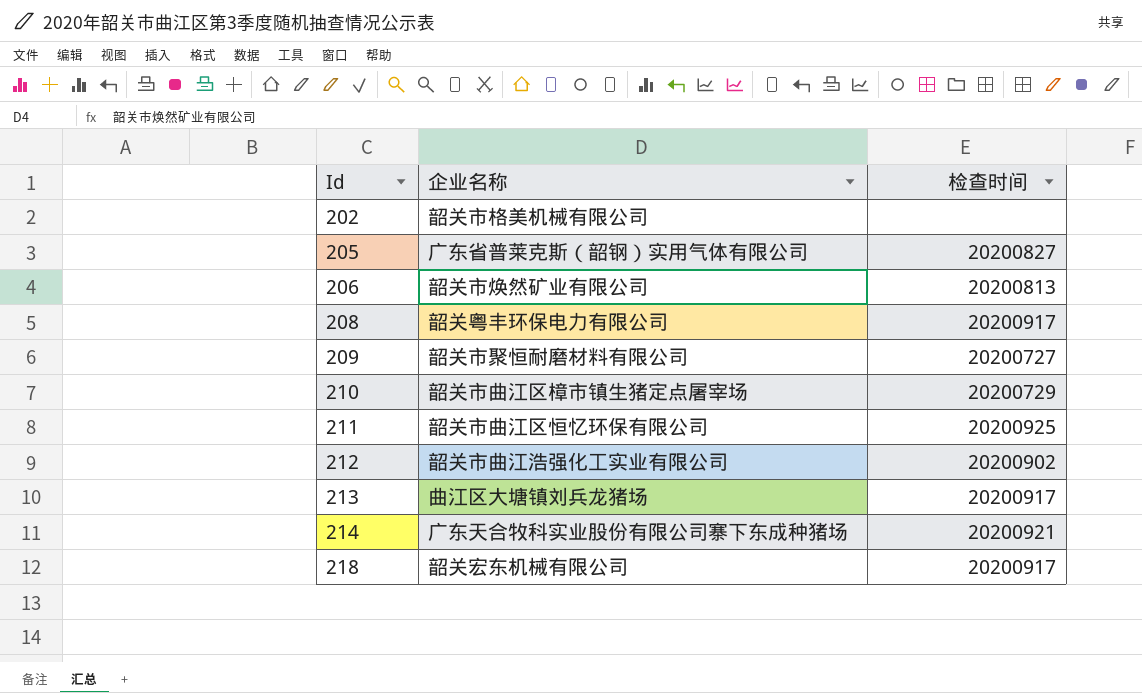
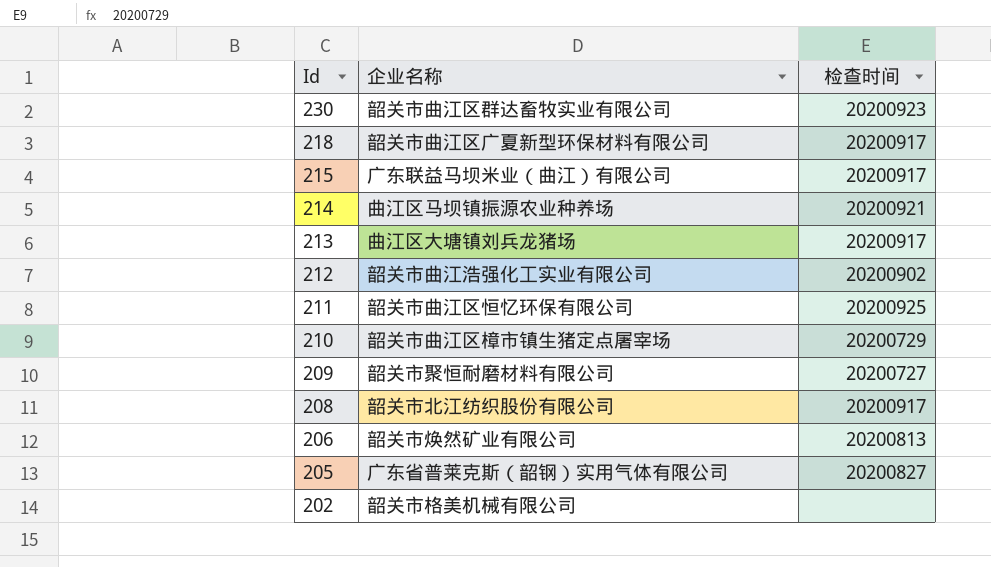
row order: Id ascending -> Id descending
row 230: none -> 韶关市曲江区群达畜牧实业有限公司 | 20200923
218 | 企业名称: 韶关宏东机械有限公司 -> 韶关市曲江区广夏新型环保材料有限公司
row 215: none -> 广东联益马坝米业（曲江）有限公司 | 20200917
214 | 企业名称: 广东天合牧科实业股份有限公司寨下东成种猪场 -> 曲江区马坝镇振源农业种养场
208 | 企业名称: 韶关粤丰环保电力有限公司 -> 韶关市北江纺织股份有限公司

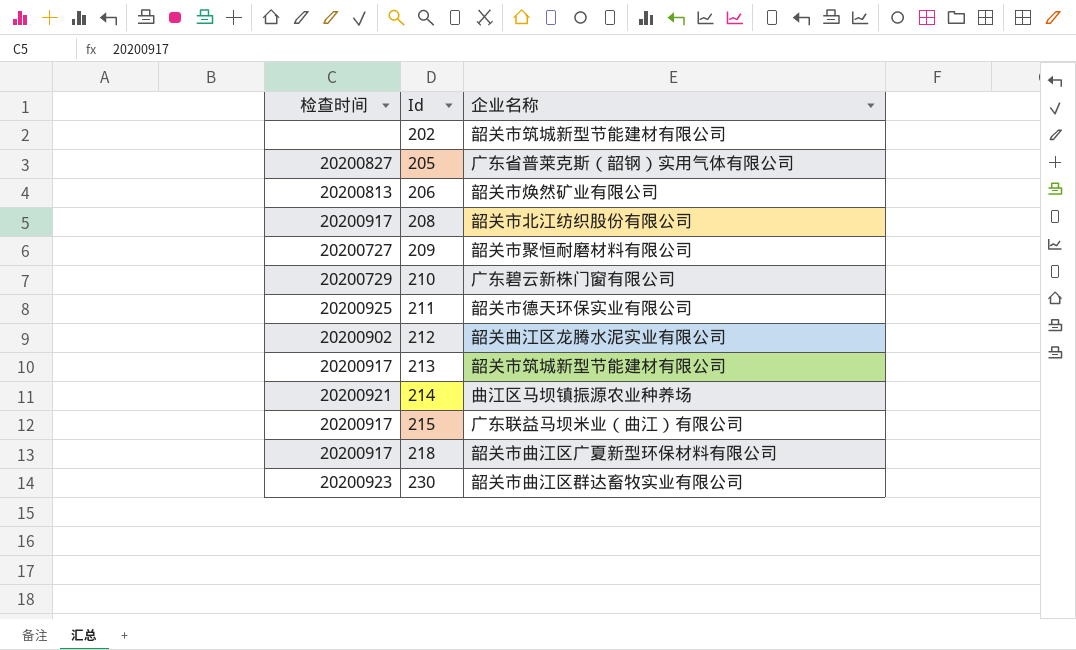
row order: Id descending -> Id ascending
column 检查时间 | position: 3 -> 1
202 | 企业名称: 韶关市格美机械有限公司 -> 韶关市筑城新型节能建材有限公司
210 | 企业名称: 韶关市曲江区樟市镇生猪定点屠宰场 -> 广东碧云新株门窗有限公司
211 | 企业名称: 韶关市曲江区恒忆环保有限公司 -> 韶关市德天环保实业有限公司
212 | 企业名称: 韶关市曲江浩强化工实业有限公司 -> 韶关曲江区龙腾水泥实业有限公司
213 | 企业名称: 曲江区大塘镇刘兵龙猪场 -> 韶关市筑城新型节能建材有限公司

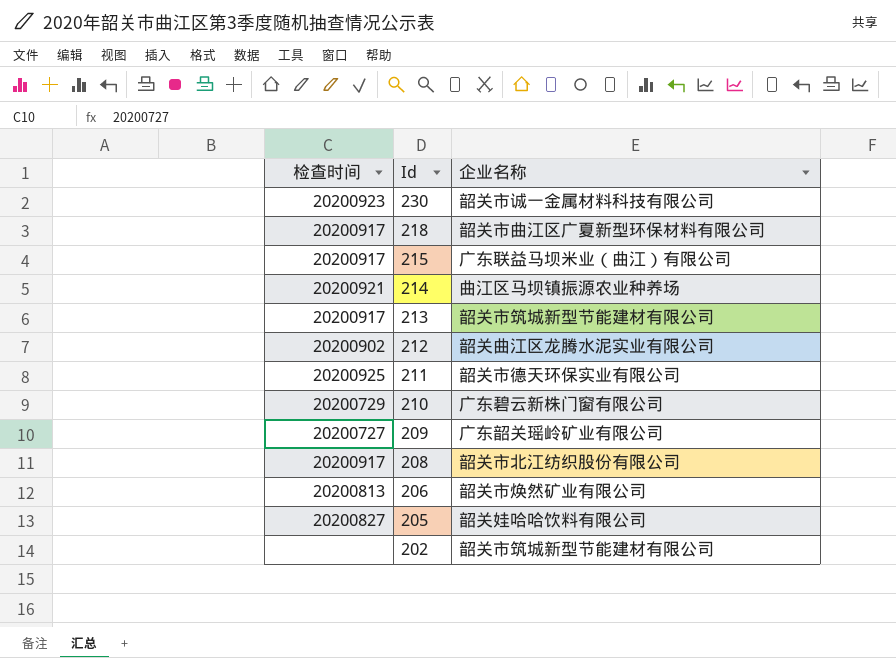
row order: Id ascending -> Id descending
230 | 企业名称: 韶关市曲江区群达畜牧实业有限公司 -> 韶关市诚一金属材料科技有限公司
209 | 企业名称: 韶关市聚恒耐磨材料有限公司 -> 广东韶关瑶岭矿业有限公司
205 | 企业名称: 广东省普莱克斯（韶钢）实用气体有限公司 -> 韶关娃哈哈饮料有限公司

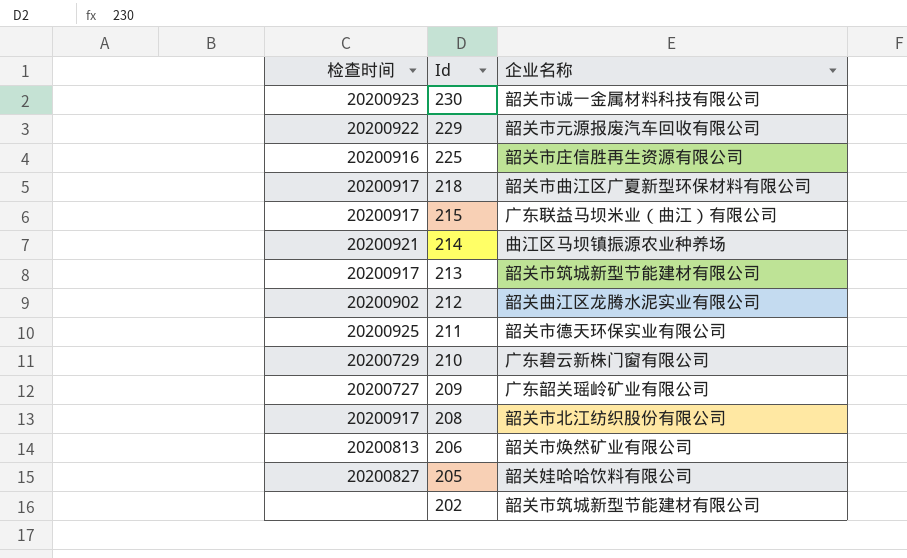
row 229: none -> 20200922 | 韶关市元源报废汽车回收有限公司
row 225: none -> 20200916 | 韶关市庄信胜再生资源有限公司

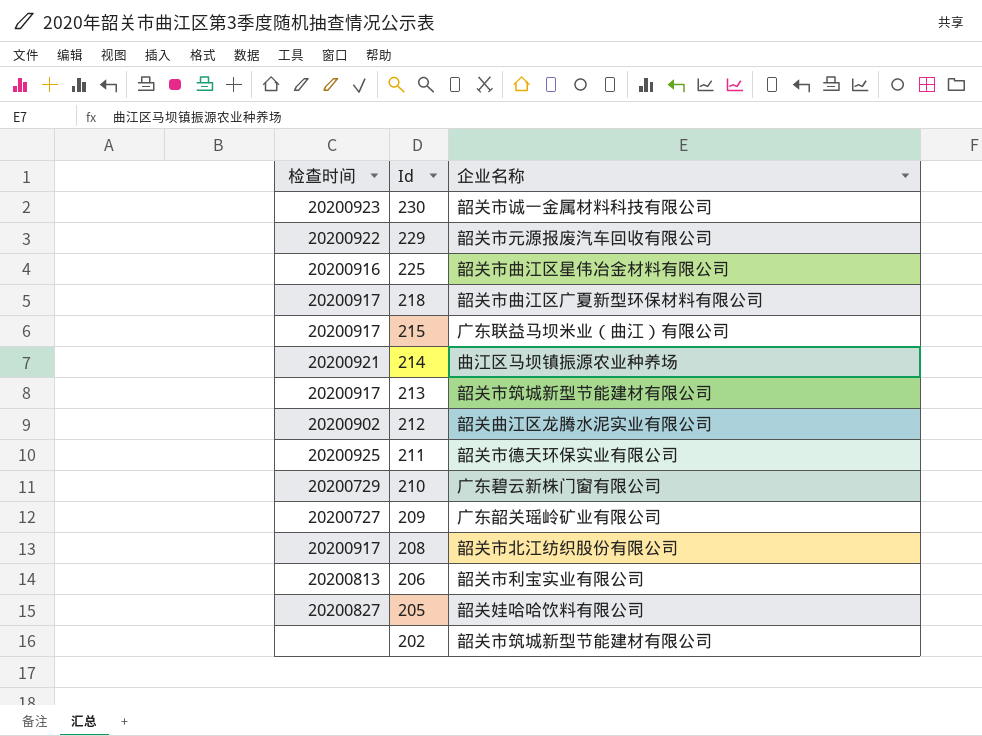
225 | 企业名称: 韶关市庄信胜再生资源有限公司 -> 韶关市曲江区星伟冶金材料有限公司
206 | 企业名称: 韶关市焕然矿业有限公司 -> 韶关市利宝实业有限公司

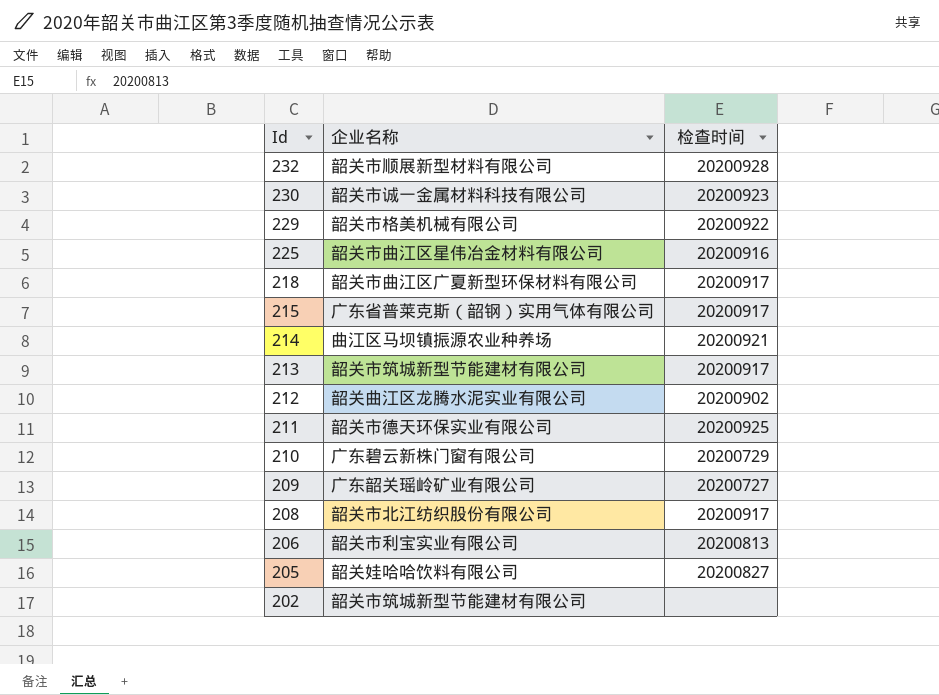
column 检查时间 | position: 1 -> 3
row 232: none -> 韶关市顺展新型材料有限公司 | 20200928
229 | 企业名称: 韶关市元源报废汽车回收有限公司 -> 韶关市格美机械有限公司
215 | 企业名称: 广东联益马坝米业（曲江）有限公司 -> 广东省普莱克斯（韶钢）实用气体有限公司

